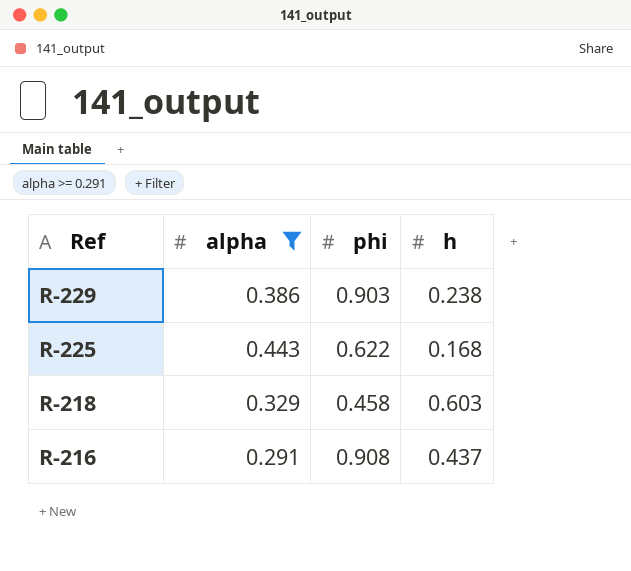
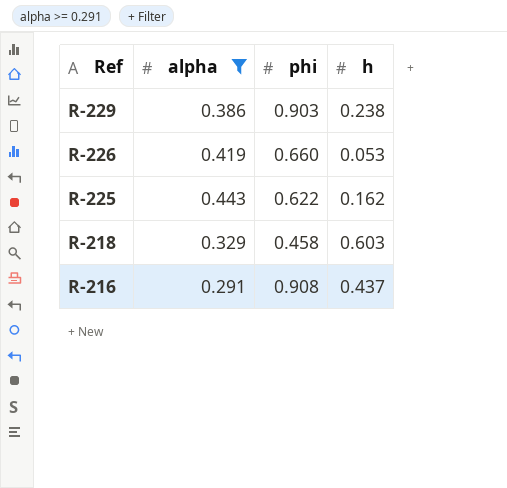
row R-226: none -> 0.419 | 0.660 | 0.053
R-225 | h: 0.168 -> 0.162

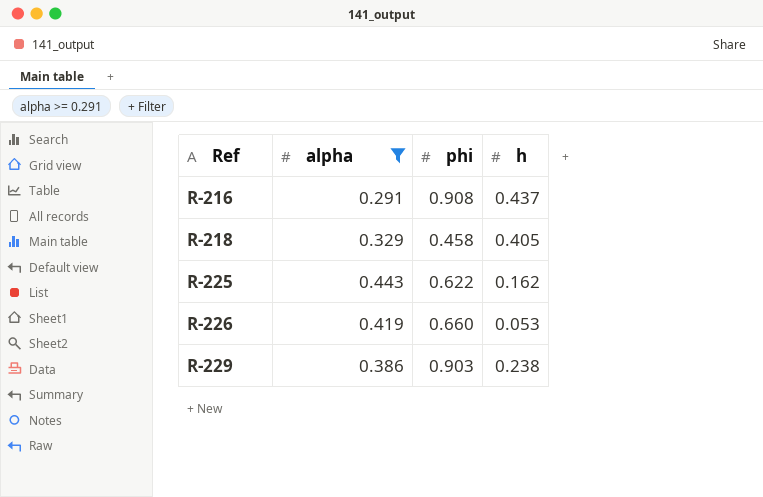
row order: Ref descending -> Ref ascending
R-218 | h: 0.603 -> 0.405

